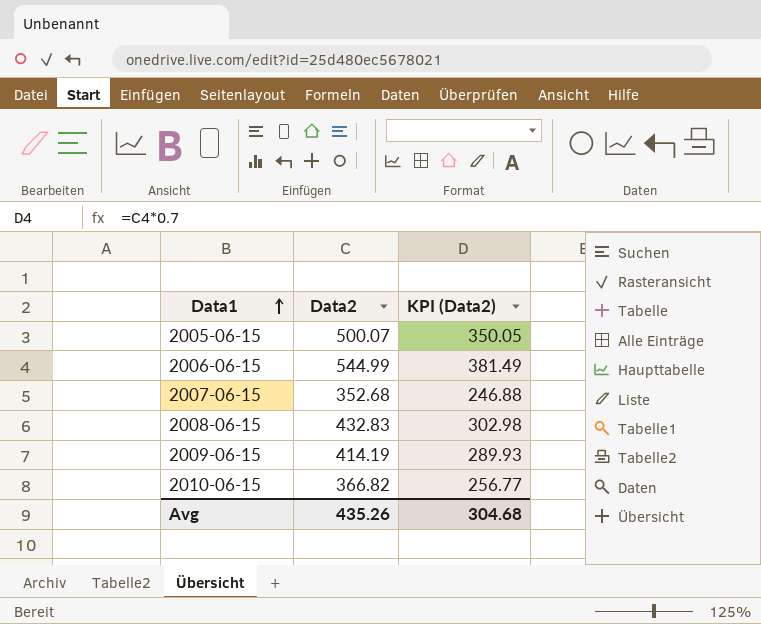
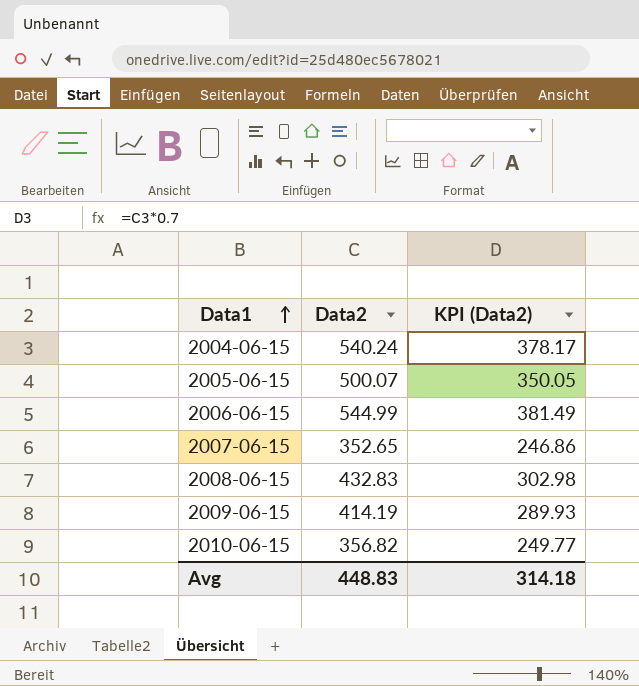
row 2004-06-15: none -> 540.24 | 378.17
2007-06-15 | Data2: 352.68 -> 352.65
2007-06-15 | KPI (Data2): 246.88 -> 246.86
2010-06-15 | Data2: 366.82 -> 356.82
2010-06-15 | KPI (Data2): 256.77 -> 249.77
Avg | Data2: 435.26 -> 448.83
Avg | KPI (Data2): 304.68 -> 314.18

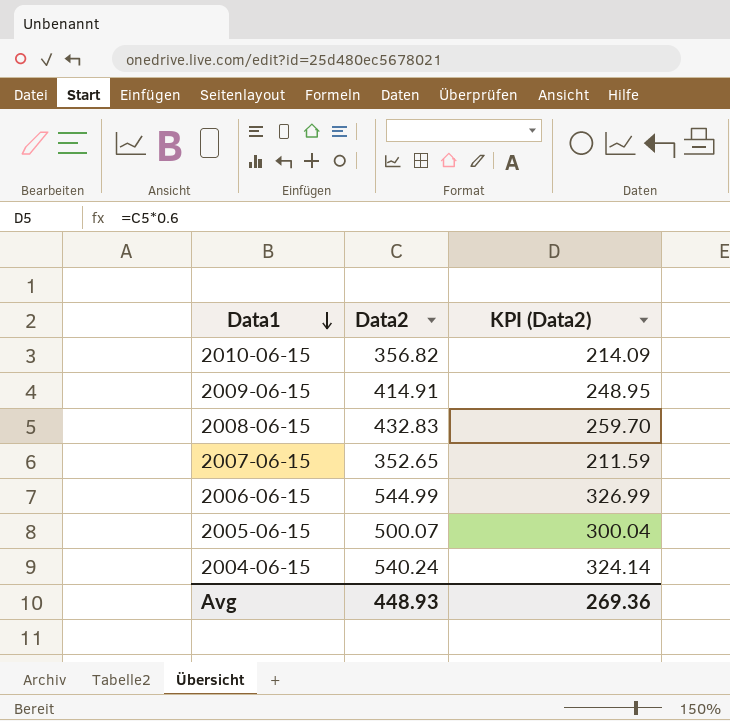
row order: Data1 ascending -> Data1 descending
column KPI (Data2) | formula: [Data2] * 0.7 -> [Data2] * 0.6
2009-06-15 | Data2: 414.19 -> 414.91
Avg | Data2: 448.83 -> 448.93
Avg | KPI (Data2): 314.18 -> 269.36

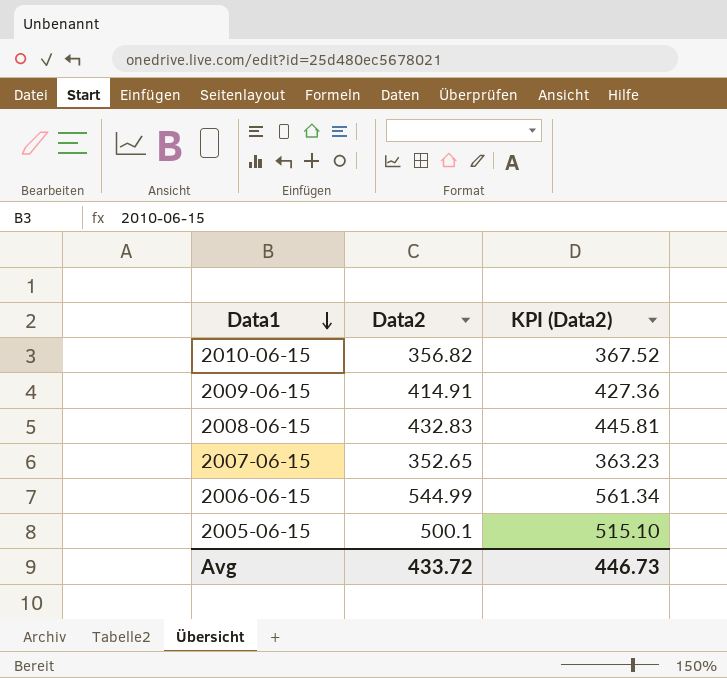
column KPI (Data2) | formula: [Data2] * 0.6 -> [Data2] * 1.03
row 2004-06-15: 540.24 | 324.14 -> none
2005-06-15 | Data2: 500.07 -> 500.1
Avg | Data2: 448.93 -> 433.72
Avg | KPI (Data2): 269.36 -> 446.73

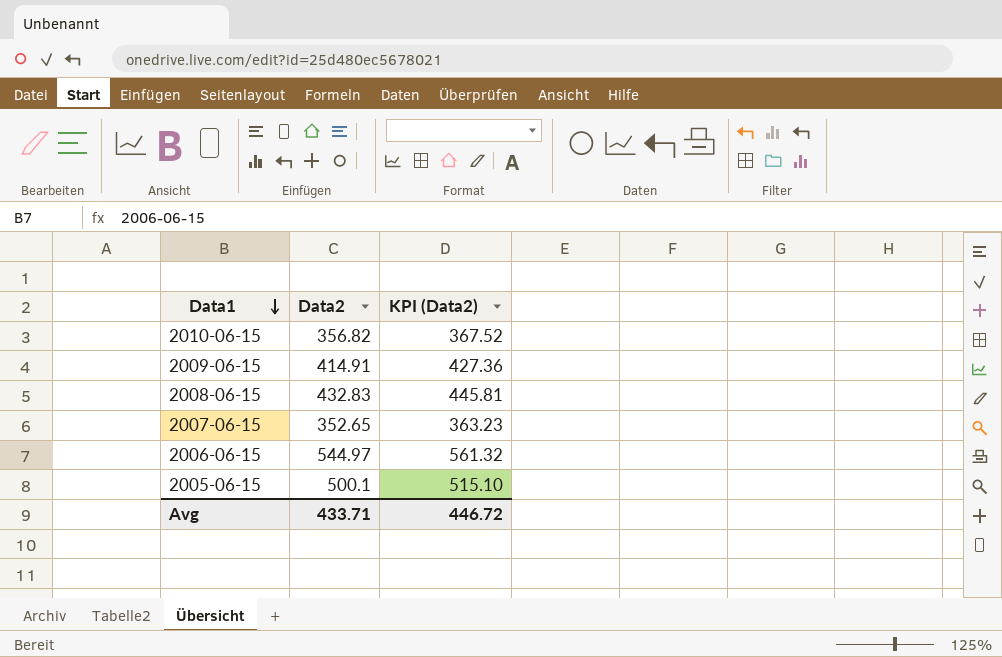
2006-06-15 | Data2: 544.99 -> 544.97
2006-06-15 | KPI (Data2): 561.34 -> 561.32
Avg | Data2: 433.72 -> 433.71
Avg | KPI (Data2): 446.73 -> 446.72

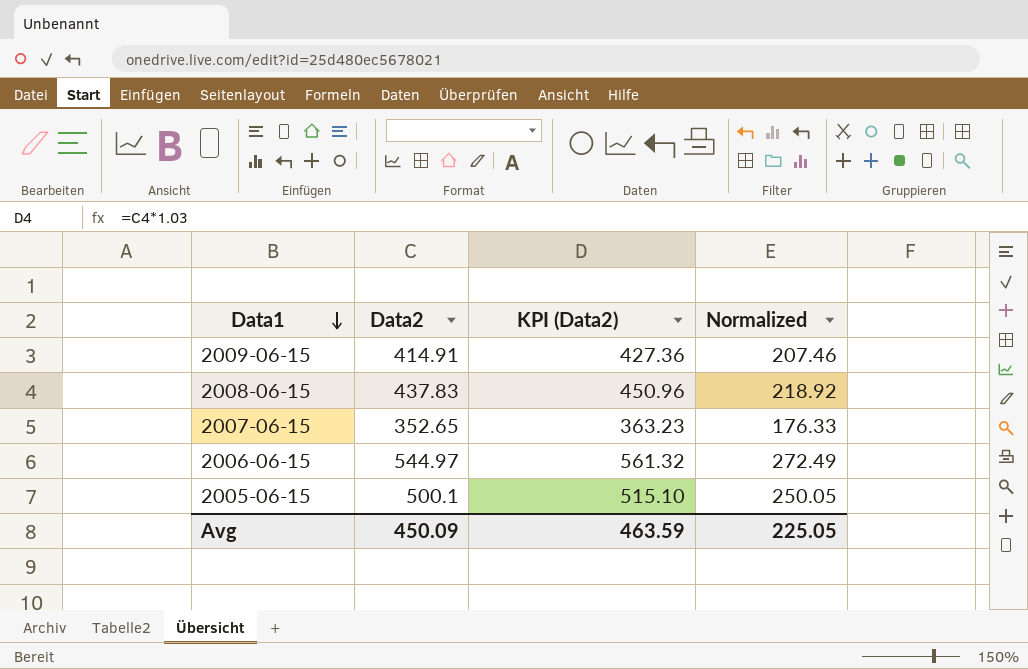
column Normalized | formula: none -> [Data2] * 0.5
row 2010-06-15: 356.82 | 367.52 -> none
2008-06-15 | Data2: 432.83 -> 437.83
2008-06-15 | KPI (Data2): 445.81 -> 450.96
Avg | Data2: 433.71 -> 450.09
Avg | KPI (Data2): 446.72 -> 463.59

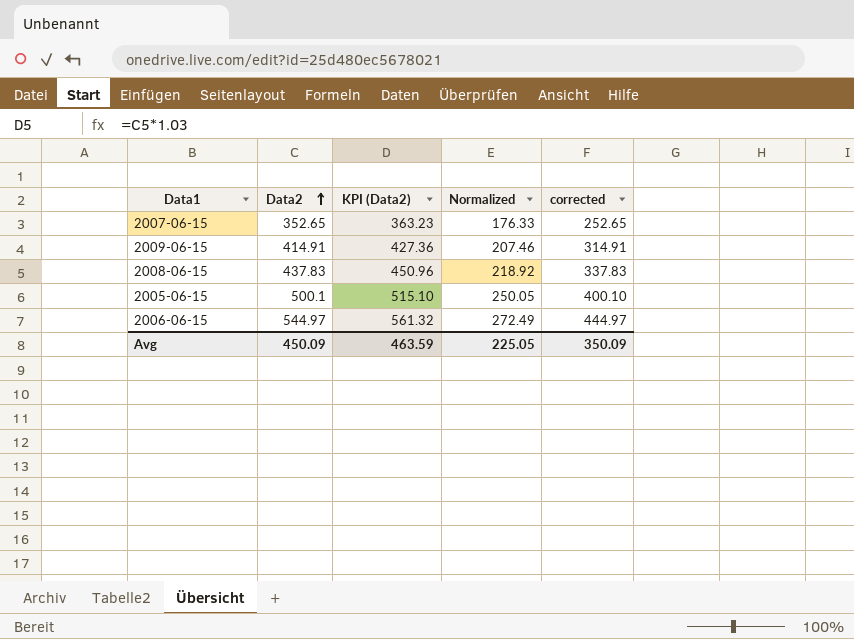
row order: Data1 descending -> Data2 ascending
column corrected | formula: none -> [Data2] - 100

